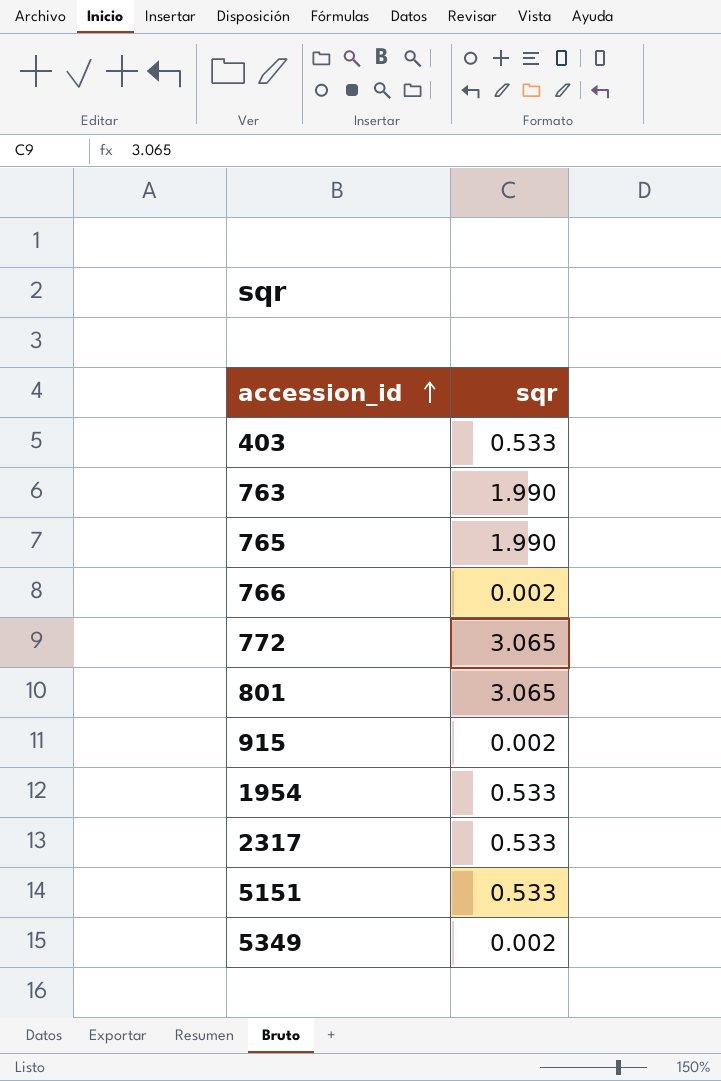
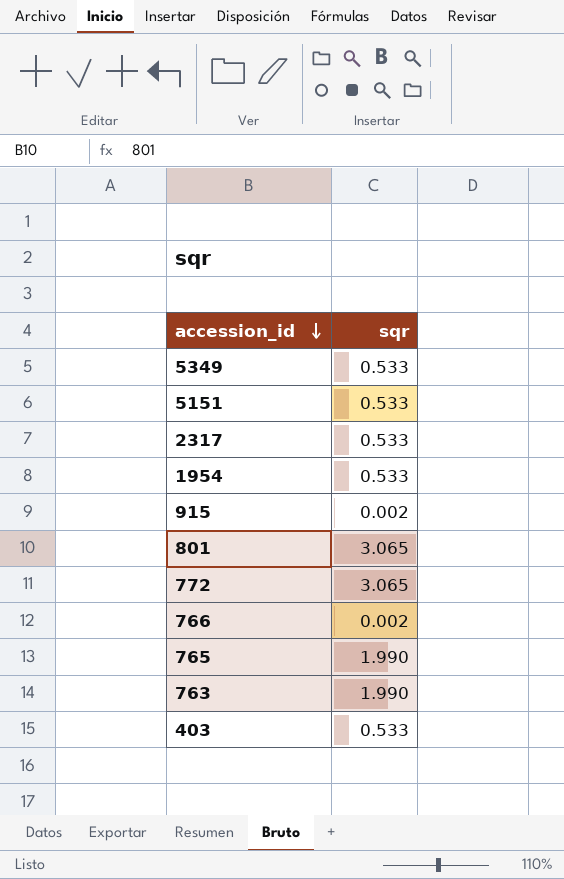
row order: accession_id ascending -> accession_id descending
5349 | sqr: 0.002 -> 0.533

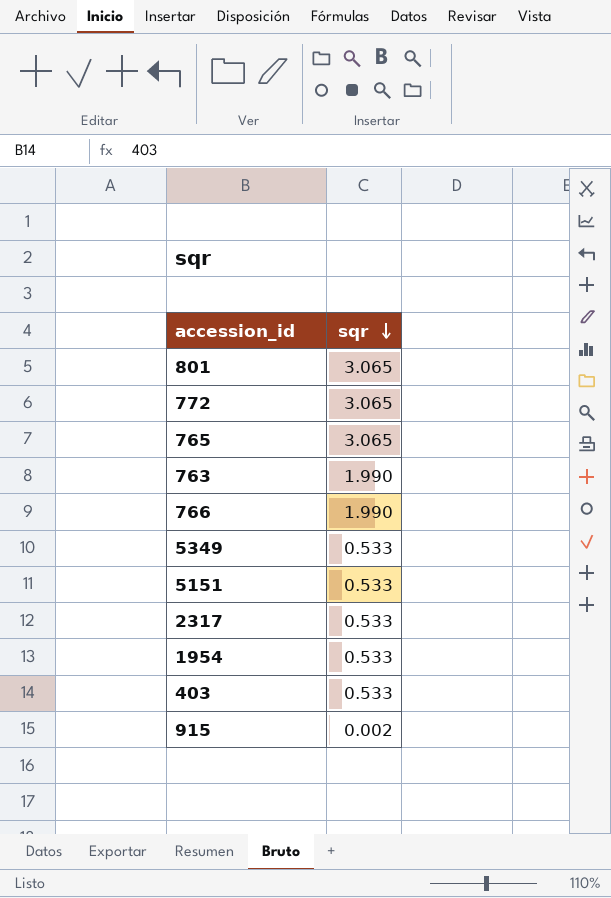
row order: accession_id descending -> sqr descending
765 | sqr: 1.990 -> 3.065
766 | sqr: 0.002 -> 1.990

